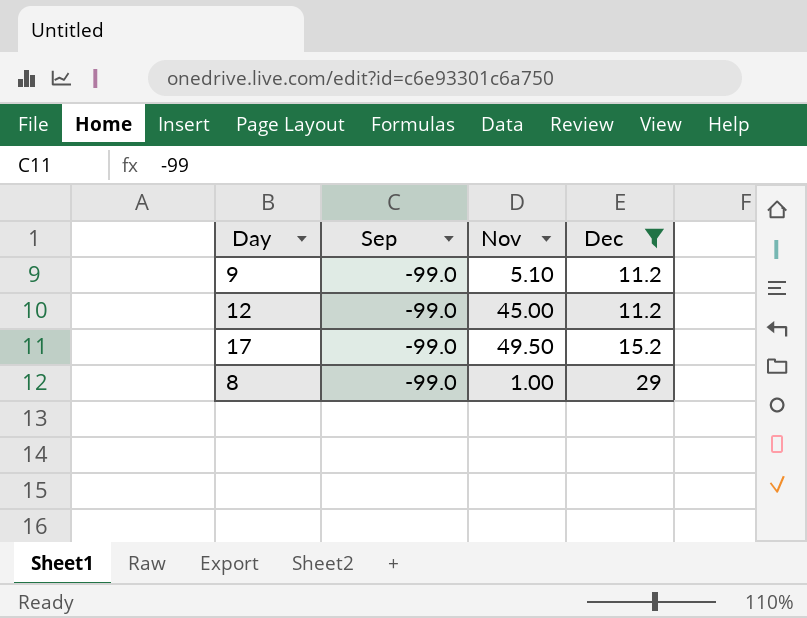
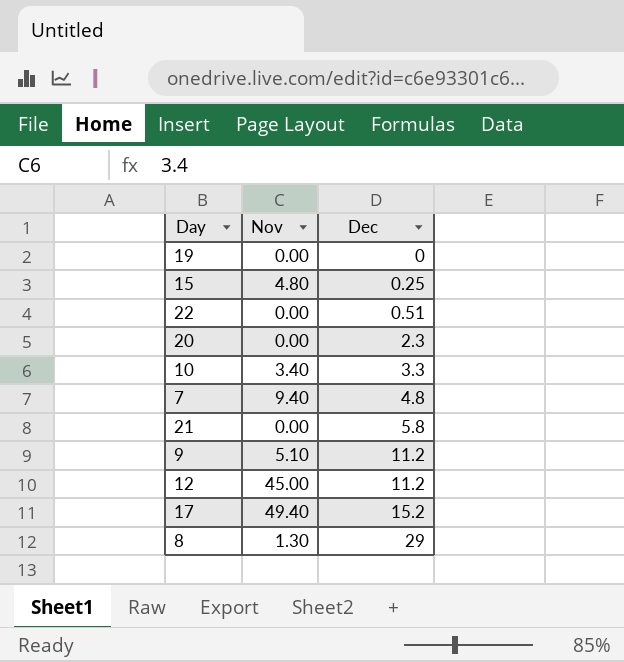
filter: Dec >= 11.2 -> none
column Sep | position: 2 -> none
17 | Nov: 49.50 -> 49.40
8 | Nov: 1.00 -> 1.30

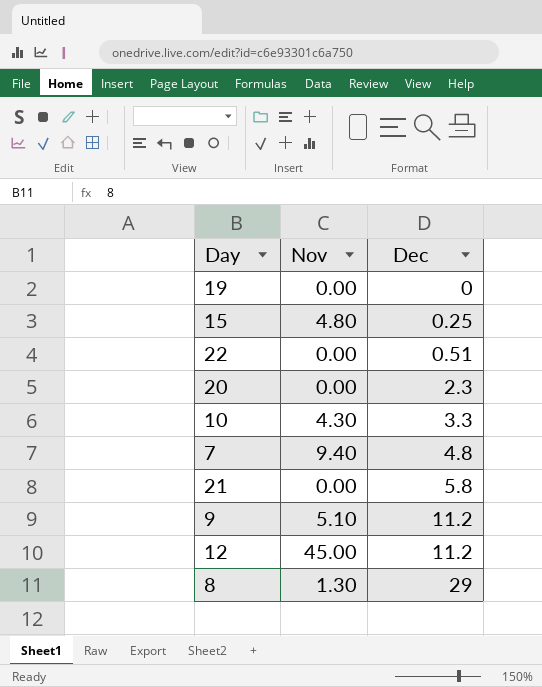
row 17: 49.40 | 15.2 -> none
10 | Nov: 3.40 -> 4.30

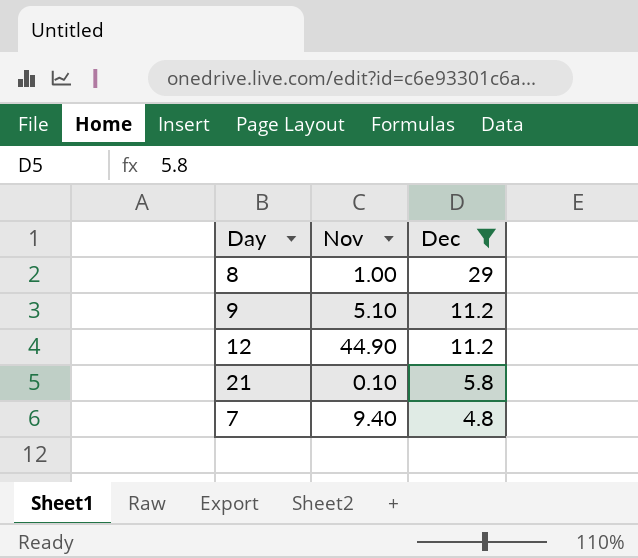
filter: none -> Dec >= 4.8
row order: Dec ascending -> Dec descending
8 | Nov: 1.30 -> 1.00
12 | Nov: 45.00 -> 44.90
21 | Nov: 0.00 -> 0.10

